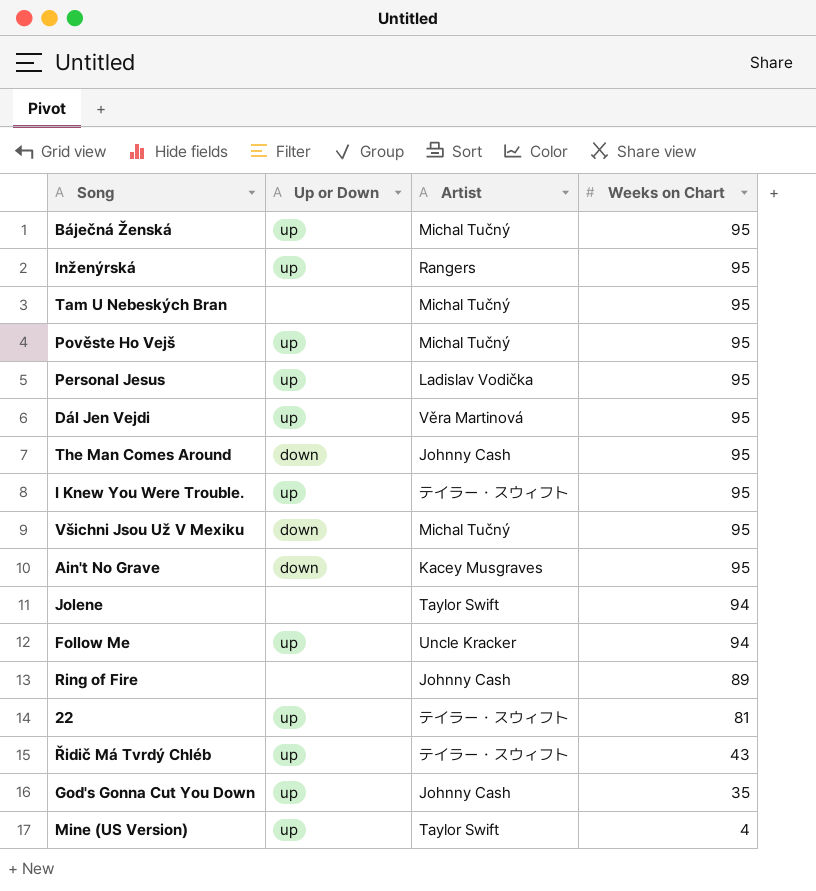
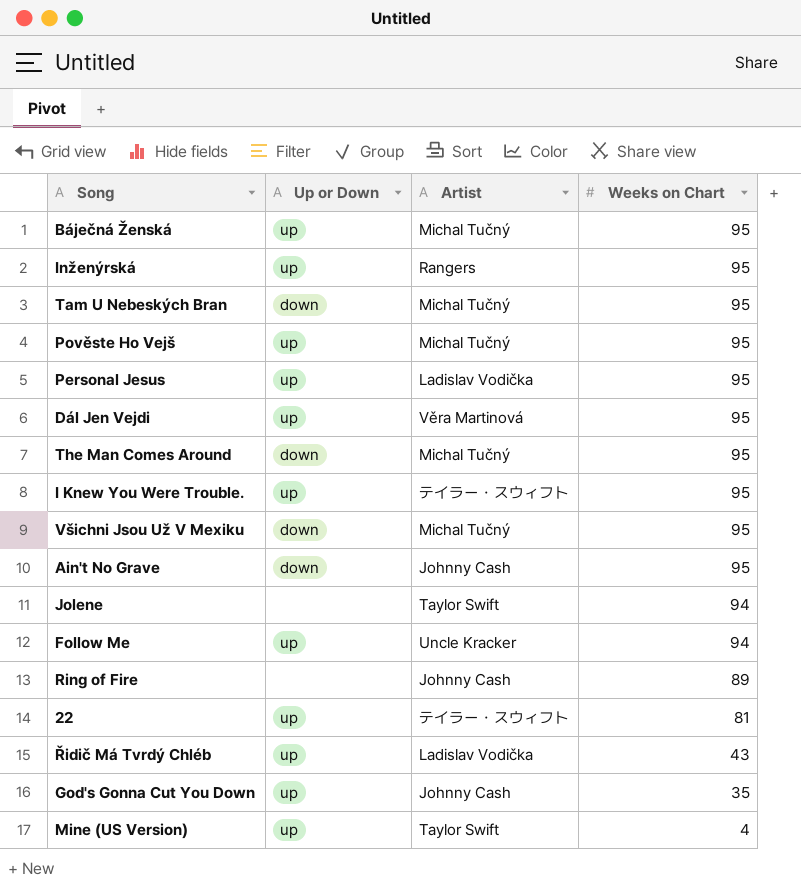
Tam U Nebeských Bran | Up or Down: none -> down
The Man Comes Around | Artist: Johnny Cash -> Michal Tučný
Ain't No Grave | Artist: Kacey Musgraves -> Johnny Cash
Řidič Má Tvrdý Chléb | Artist: テイラー・スウィフト -> Ladislav Vodička

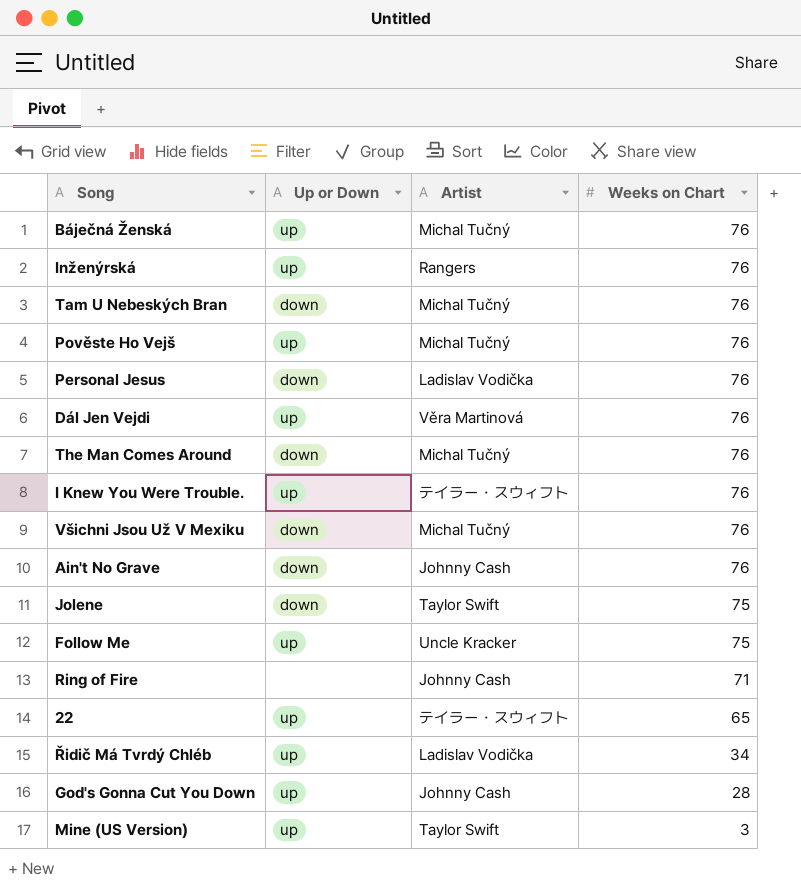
Báječná Ženská | Weeks on Chart: 95 -> 76
Inženýrská | Weeks on Chart: 95 -> 76
Tam U Nebeských Bran | Weeks on Chart: 95 -> 76
Pověste Ho Vejš | Weeks on Chart: 95 -> 76
Personal Jesus | Up or Down: up -> down
Personal Jesus | Weeks on Chart: 95 -> 76
Dál Jen Vejdi | Weeks on Chart: 95 -> 76
The Man Comes Around | Weeks on Chart: 95 -> 76
I Knew You Were Trouble. | Weeks on Chart: 95 -> 76
Všichni Jsou Už V Mexiku | Weeks on Chart: 95 -> 76
Ain't No Grave | Weeks on Chart: 95 -> 76
Jolene | Up or Down: none -> down
Jolene | Weeks on Chart: 94 -> 75
Follow Me | Weeks on Chart: 94 -> 75
Ring of Fire | Weeks on Chart: 89 -> 71
22 | Weeks on Chart: 81 -> 65
Řidič Má Tvrdý Chléb | Weeks on Chart: 43 -> 34
God's Gonna Cut You Down | Weeks on Chart: 35 -> 28
Mine (US Version) | Weeks on Chart: 4 -> 3

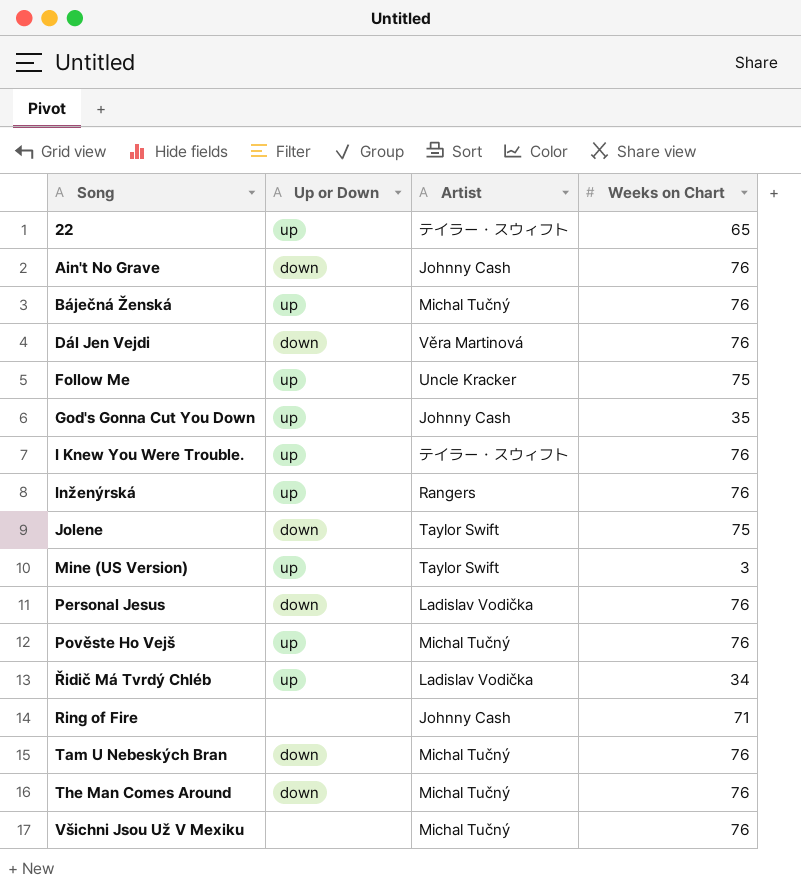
row order: Weeks on Chart descending -> Song ascending
Dál Jen Vejdi | Up or Down: up -> down
God's Gonna Cut You Down | Weeks on Chart: 28 -> 35
Všichni Jsou Už V Mexiku | Up or Down: down -> none

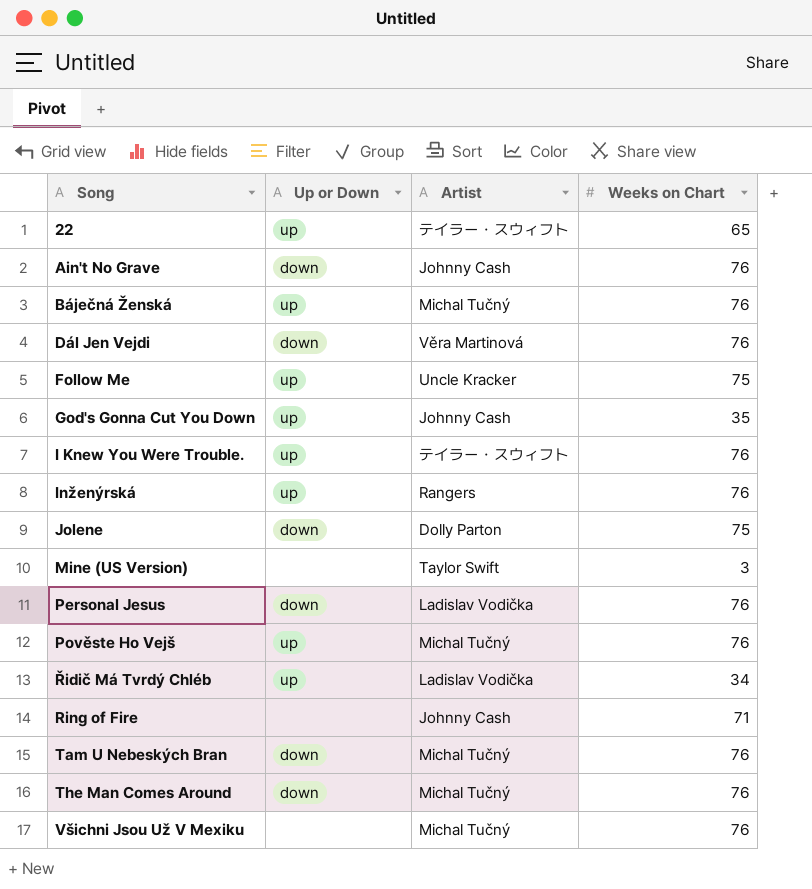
Jolene | Artist: Taylor Swift -> Dolly Parton
Mine (US Version) | Up or Down: up -> none

